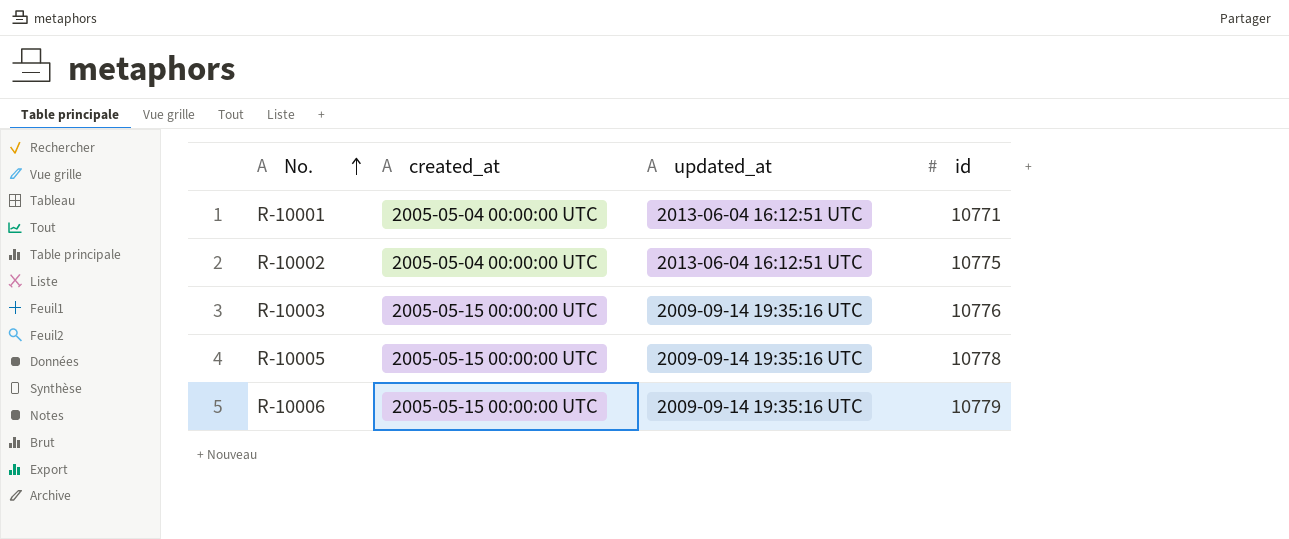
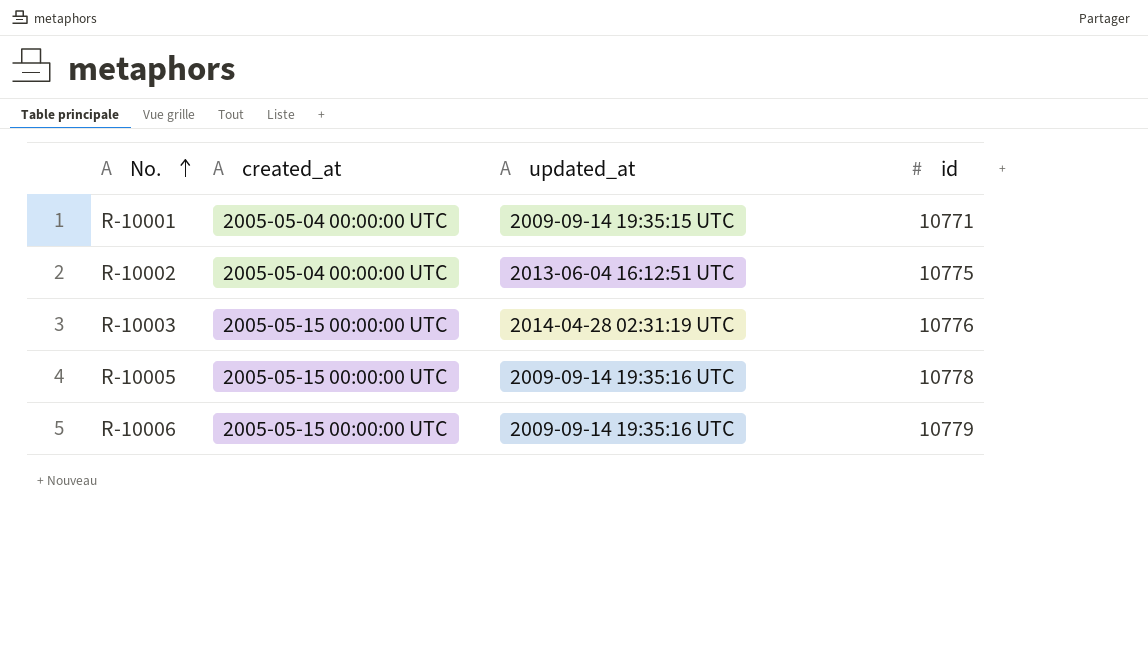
R-10001 | updated_at: 2013-06-04 16:12:51 UTC -> 2009-09-14 19:35:15 UTC
R-10003 | updated_at: 2009-09-14 19:35:16 UTC -> 2014-04-28 02:31:19 UTC

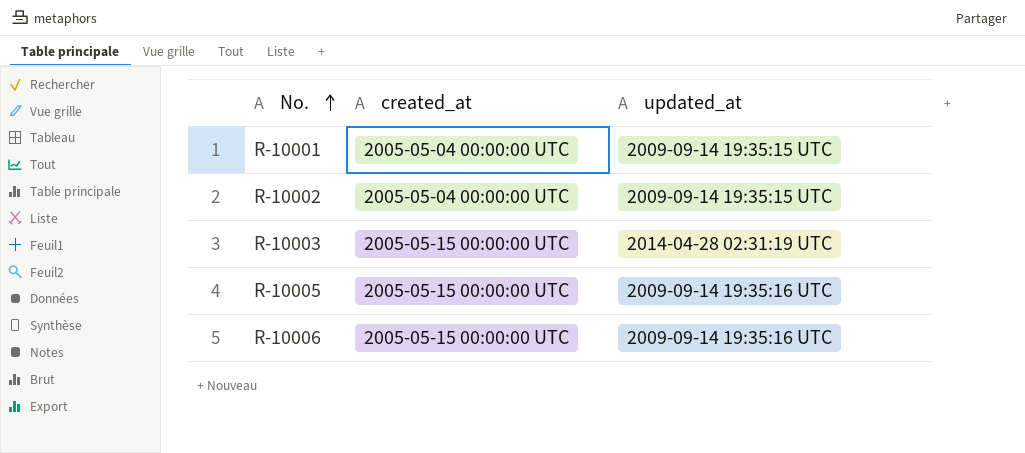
column id | position: 4 -> none
R-10002 | updated_at: 2013-06-04 16:12:51 UTC -> 2009-09-14 19:35:15 UTC

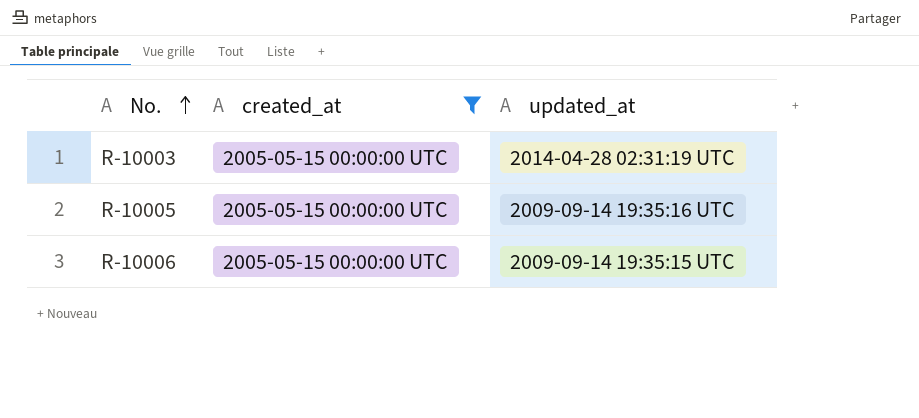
filter: none -> created_at = 2005-05-15 00:00:00 UTC
R-10006 | updated_at: 2009-09-14 19:35:16 UTC -> 2009-09-14 19:35:15 UTC

